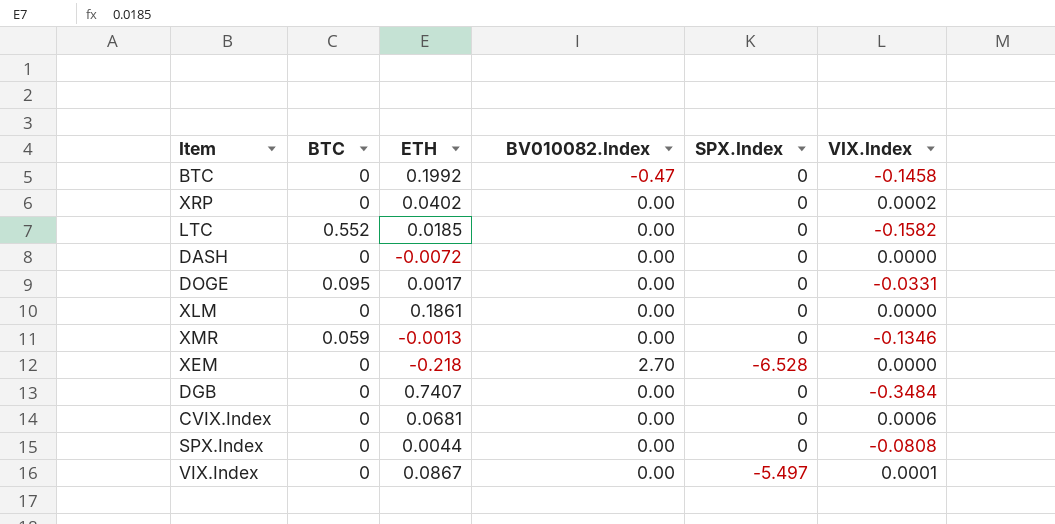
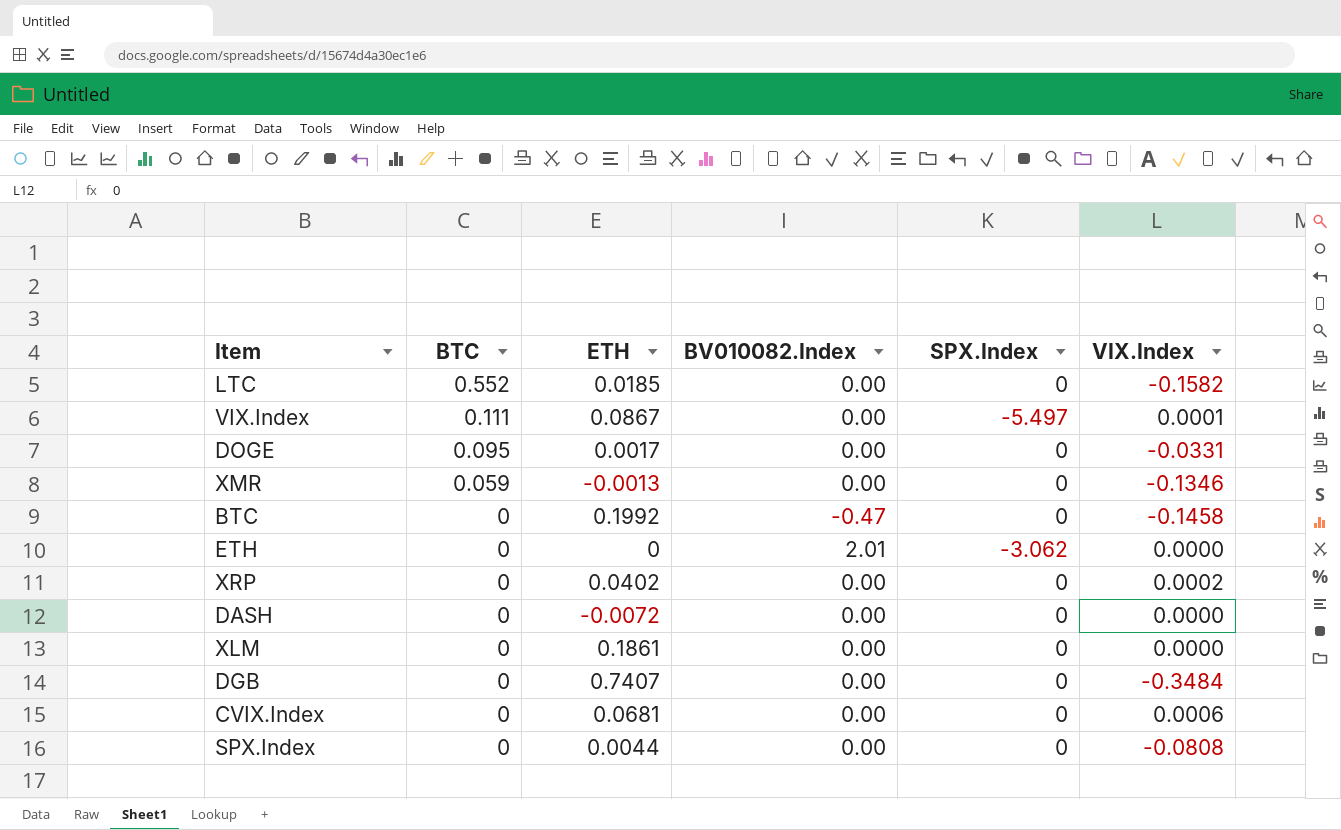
row order: none -> BTC descending
row XEM: 0 | -0.218 | 2.70 | -6.528 | 0.0000 -> none
VIX.Index | BTC: 0 -> 0.111
row ETH: none -> 0 | 0 | 2.01 | -3.062 | 0.0000

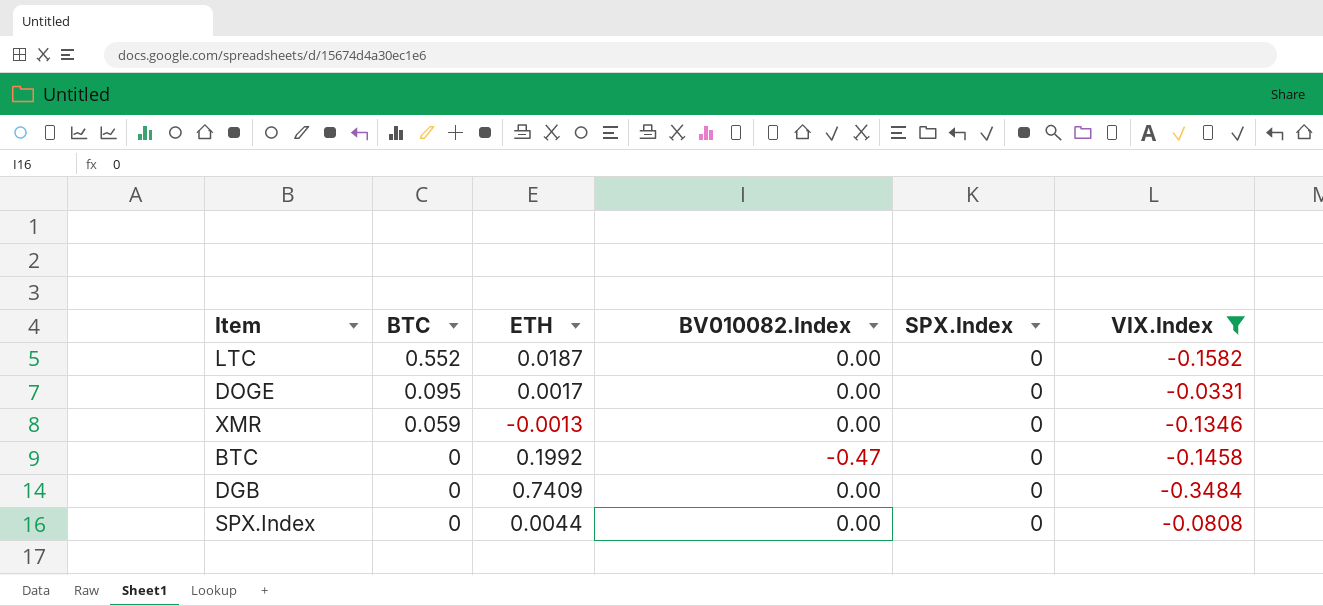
filter: none -> VIX.Index <= -0.0331
LTC | ETH: 0.0185 -> 0.0187
DGB | ETH: 0.7407 -> 0.7409

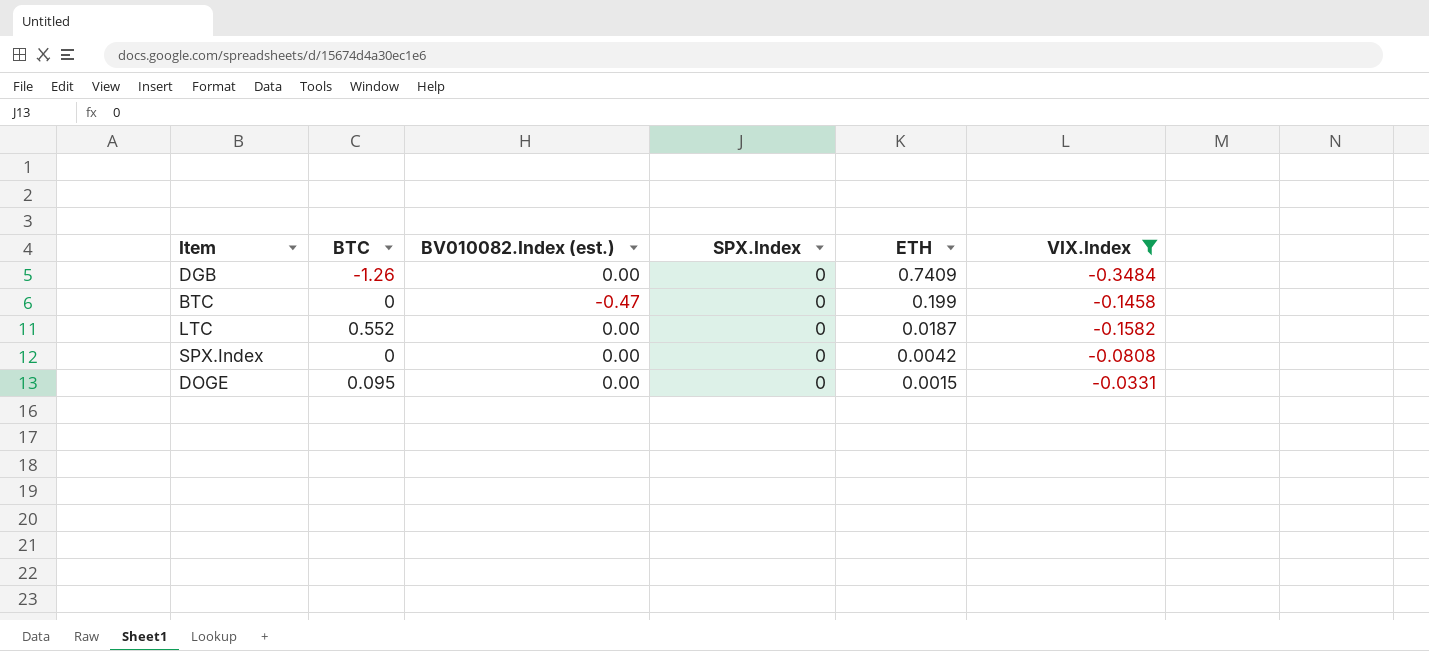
row order: BTC descending -> ETH descending
column name: BV010082.Index -> BV010082.Index (est.)
column ETH | position: 3 -> 5
row XMR: 0.059 | -0.0013 | 0.00 | 0 | -0.1346 -> none
DGB | BTC: 0 -> -1.26
BTC | ETH: 0.1992 -> 0.199
SPX.Index | ETH: 0.0044 -> 0.0042
DOGE | ETH: 0.0017 -> 0.0015

